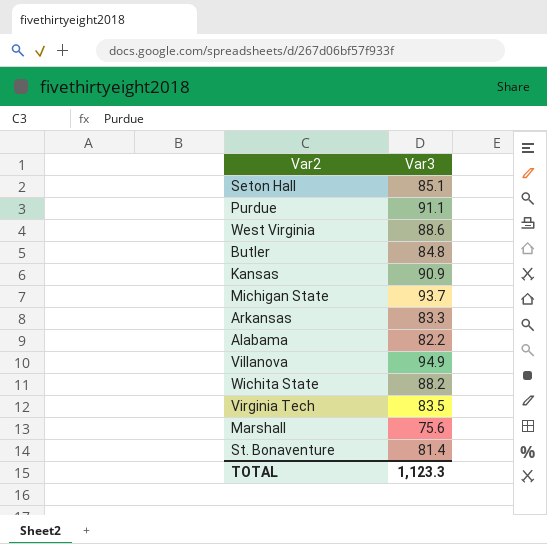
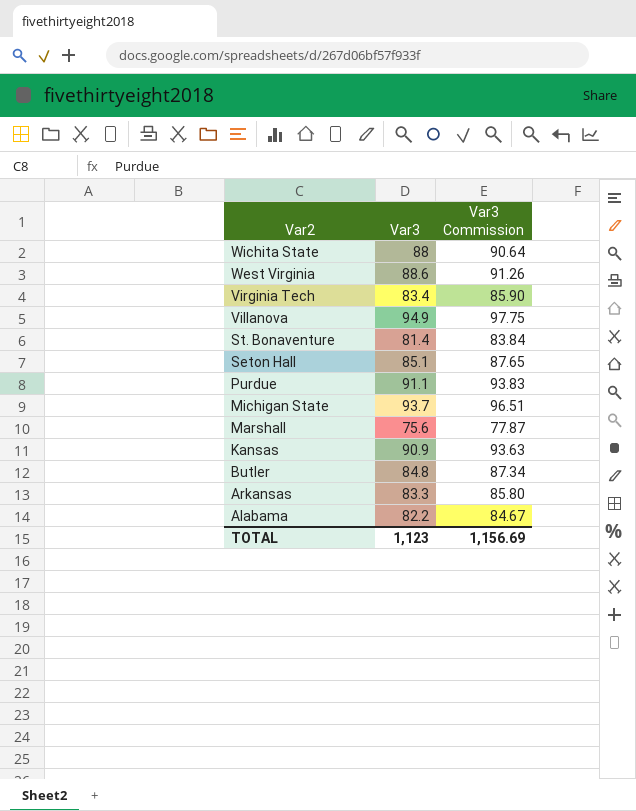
row order: none -> Var2 descending
column Var3 Commission | formula: none -> [Var3] * 1.03
Wichita State | Var3: 88.2 -> 88
Virginia Tech | Var3: 83.5 -> 83.4
TOTAL | Var3: 1,123.3 -> 1,123

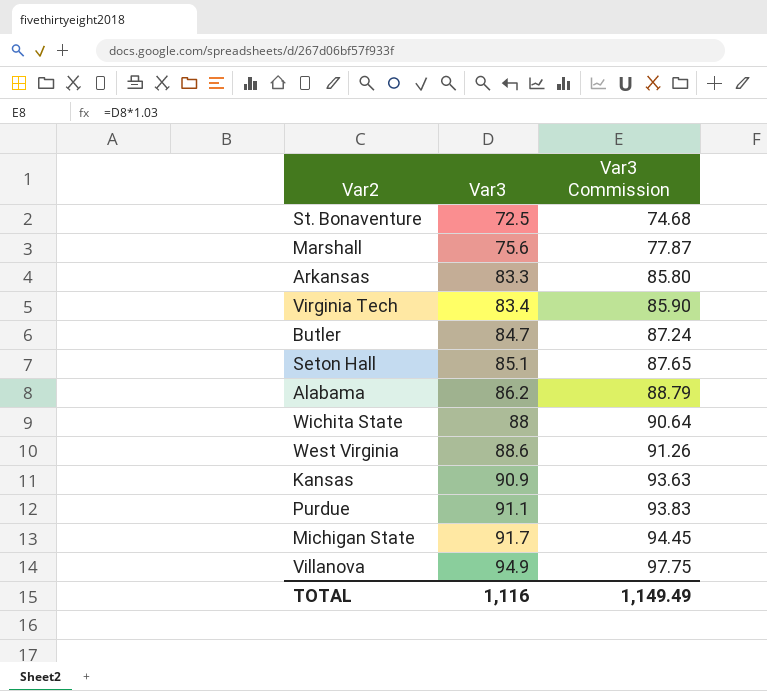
row order: Var2 descending -> Var3 ascending
St. Bonaventure | Var3: 81.4 -> 72.5
St. Bonaventure | Var3 Commission: 83.84 -> 74.68
Butler | Var3: 84.8 -> 84.7
Butler | Var3 Commission: 87.34 -> 87.24
Alabama | Var3: 82.2 -> 86.2
Alabama | Var3 Commission: 84.67 -> 88.79
Michigan State | Var3: 93.7 -> 91.7
Michigan State | Var3 Commission: 96.51 -> 94.45
TOTAL | Var3: 1,123 -> 1,116
TOTAL | Var3 Commission: 1,156.69 -> 1,149.49

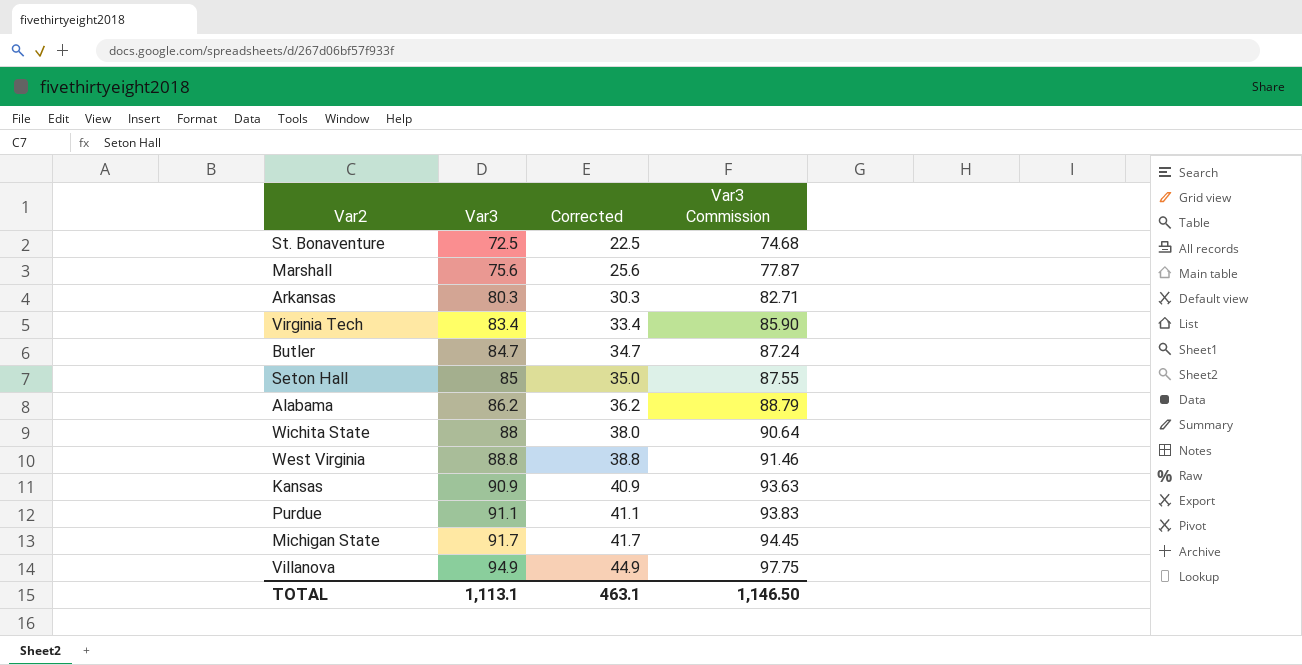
column Corrected | formula: none -> [Var3] - 50
Arkansas | Var3: 83.3 -> 80.3
Arkansas | Var3 Commission: 85.80 -> 82.71
Seton Hall | Var3: 85.1 -> 85
Seton Hall | Var3 Commission: 87.65 -> 87.55
West Virginia | Var3: 88.6 -> 88.8
West Virginia | Var3 Commission: 91.26 -> 91.46
TOTAL | Var3: 1,116 -> 1,113.1
TOTAL | Var3 Commission: 1,149.49 -> 1,146.50

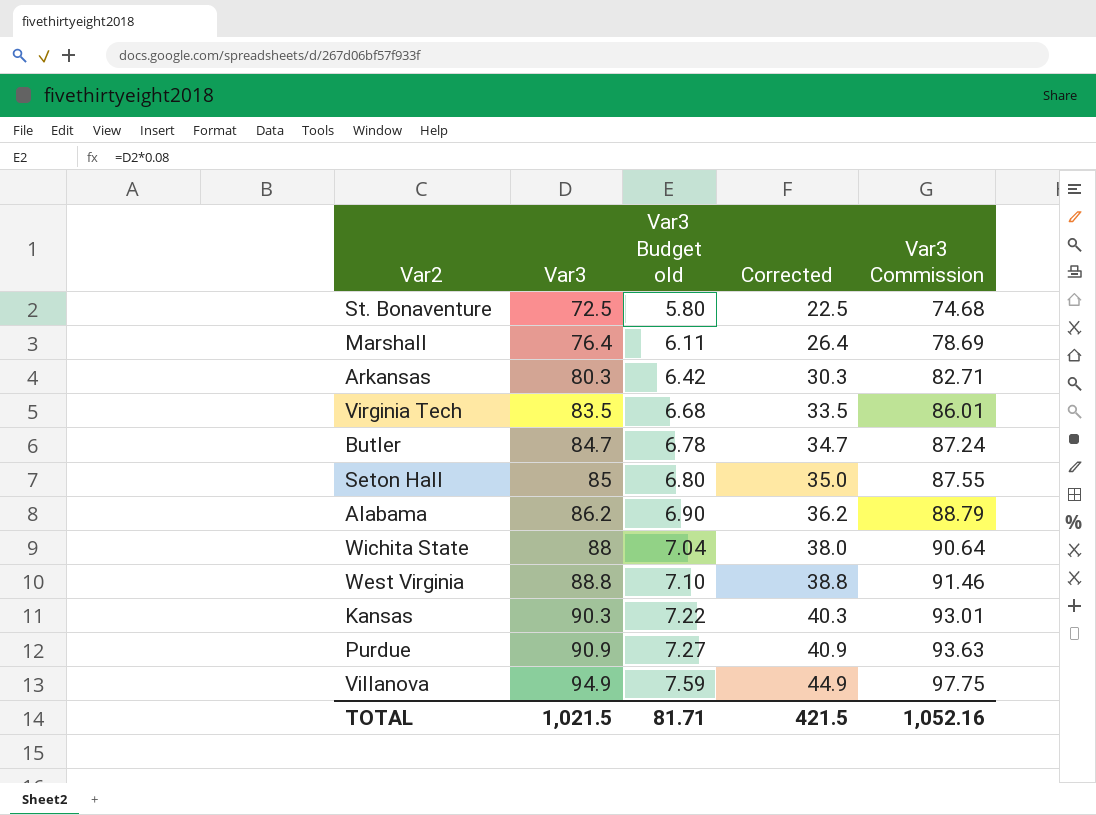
column Var3 Budget old | formula: none -> [Var3] * 0.08
row Michigan State: 91.7 | 41.7 | 94.45 -> none
Marshall | Var3: 75.6 -> 76.4
Marshall | Corrected: 25.6 -> 26.4
Marshall | Var3 Commission: 77.87 -> 78.69
Virginia Tech | Var3: 83.4 -> 83.5
Virginia Tech | Corrected: 33.4 -> 33.5
Virginia Tech | Var3 Commission: 85.90 -> 86.01
Kansas | Var3: 90.9 -> 90.3
Kansas | Corrected: 40.9 -> 40.3
Kansas | Var3 Commission: 93.63 -> 93.01
Purdue | Var3: 91.1 -> 90.9
Purdue | Corrected: 41.1 -> 40.9
Purdue | Var3 Commission: 93.83 -> 93.63
TOTAL | Var3: 1,113.1 -> 1,021.5
TOTAL | Corrected: 463.1 -> 421.5
TOTAL | Var3 Commission: 1,146.50 -> 1,052.16

